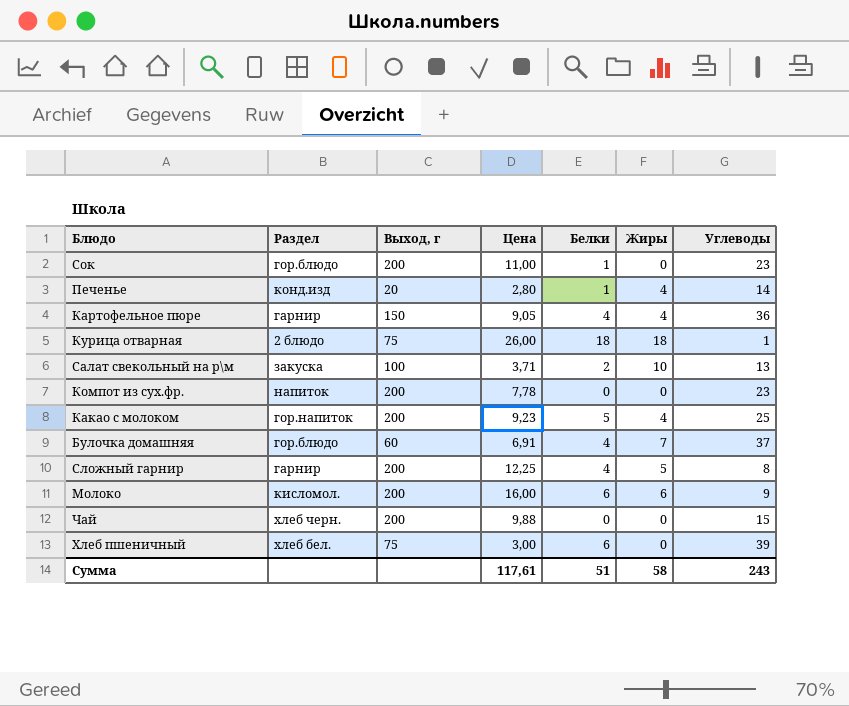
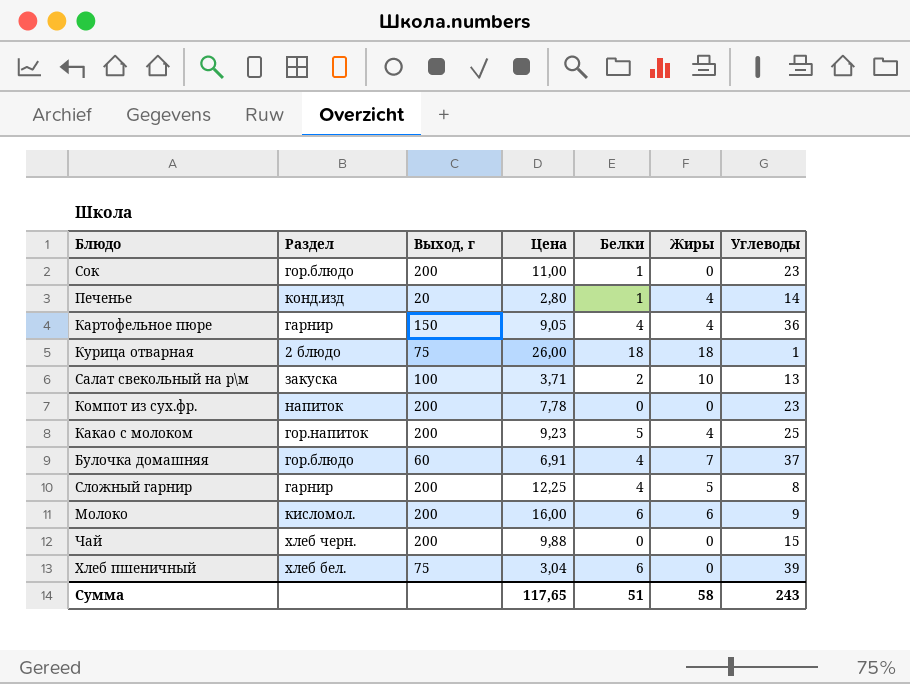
Хлеб пшеничный | Цена: 3,00 -> 3,04
Сумма | Цена: 117,61 -> 117,65

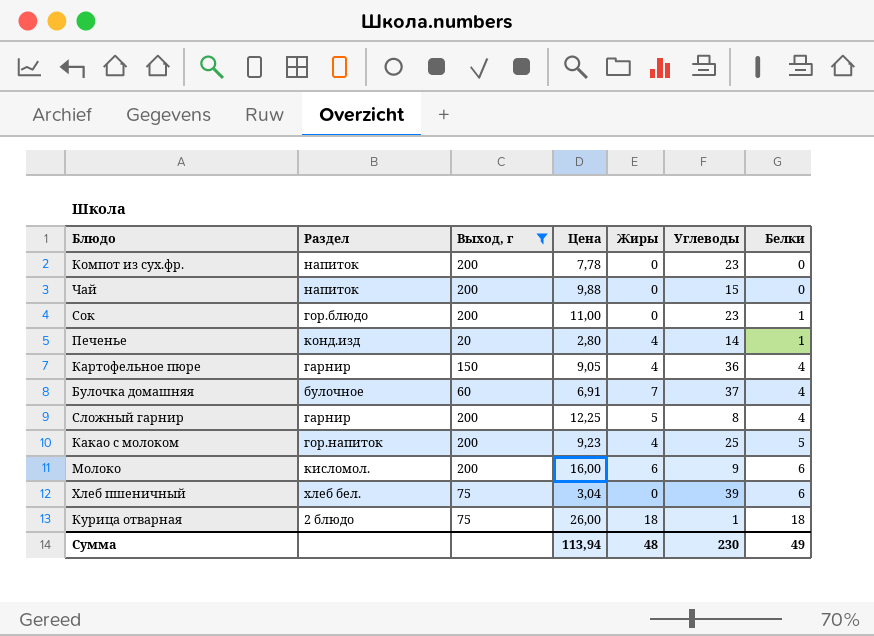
filter: none -> Выход, г != 100
row order: none -> Белки ascending
column Белки | position: 5 -> 7
Чай | Раздел: хлеб черн. -> напиток
Булочка домашняя | Раздел: гор.блюдо -> булочное
Сумма | Цена: 117,65 -> 113,94
Сумма | Жиры: 58 -> 48
Сумма | Углеводы: 243 -> 230
Сумма | Белки: 51 -> 49

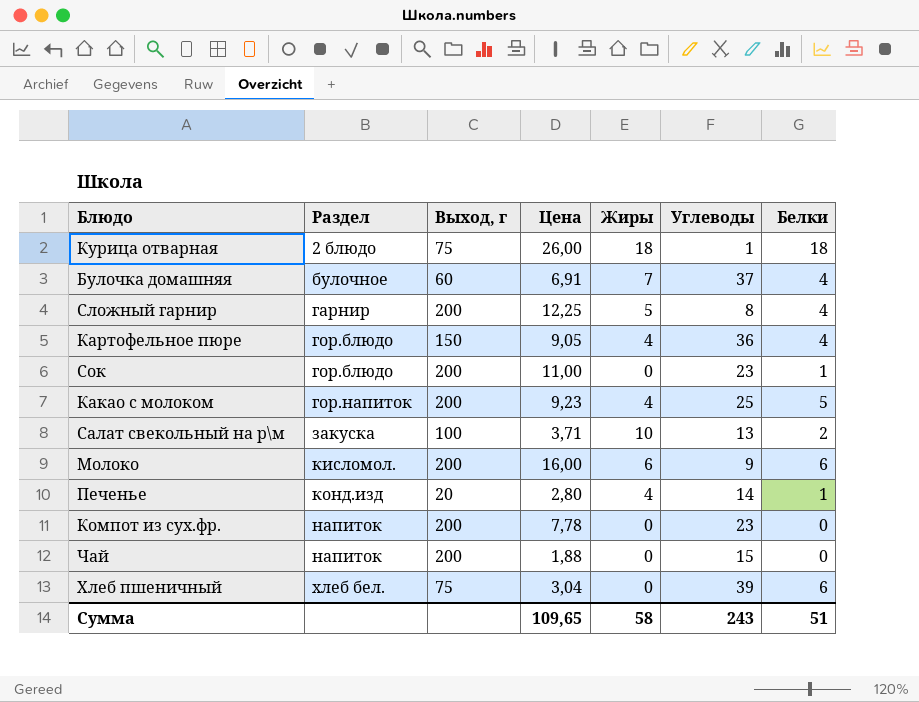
filter: Выход, г != 100 -> none
row order: Белки ascending -> Раздел ascending
Картофельное пюре | Раздел: гарнир -> гор.блюдо
Чай | Цена: 9,88 -> 1,88
Сумма | Цена: 113,94 -> 109,65
Сумма | Жиры: 48 -> 58
Сумма | Углеводы: 230 -> 243
Сумма | Белки: 49 -> 51

